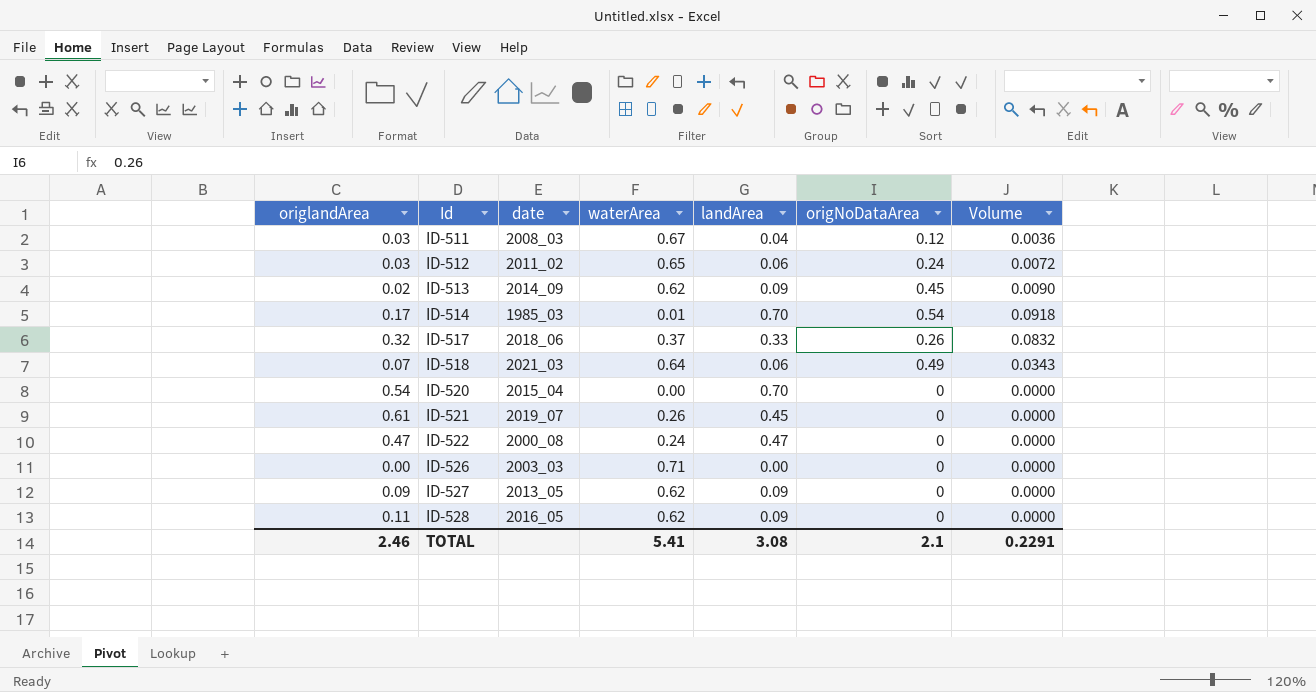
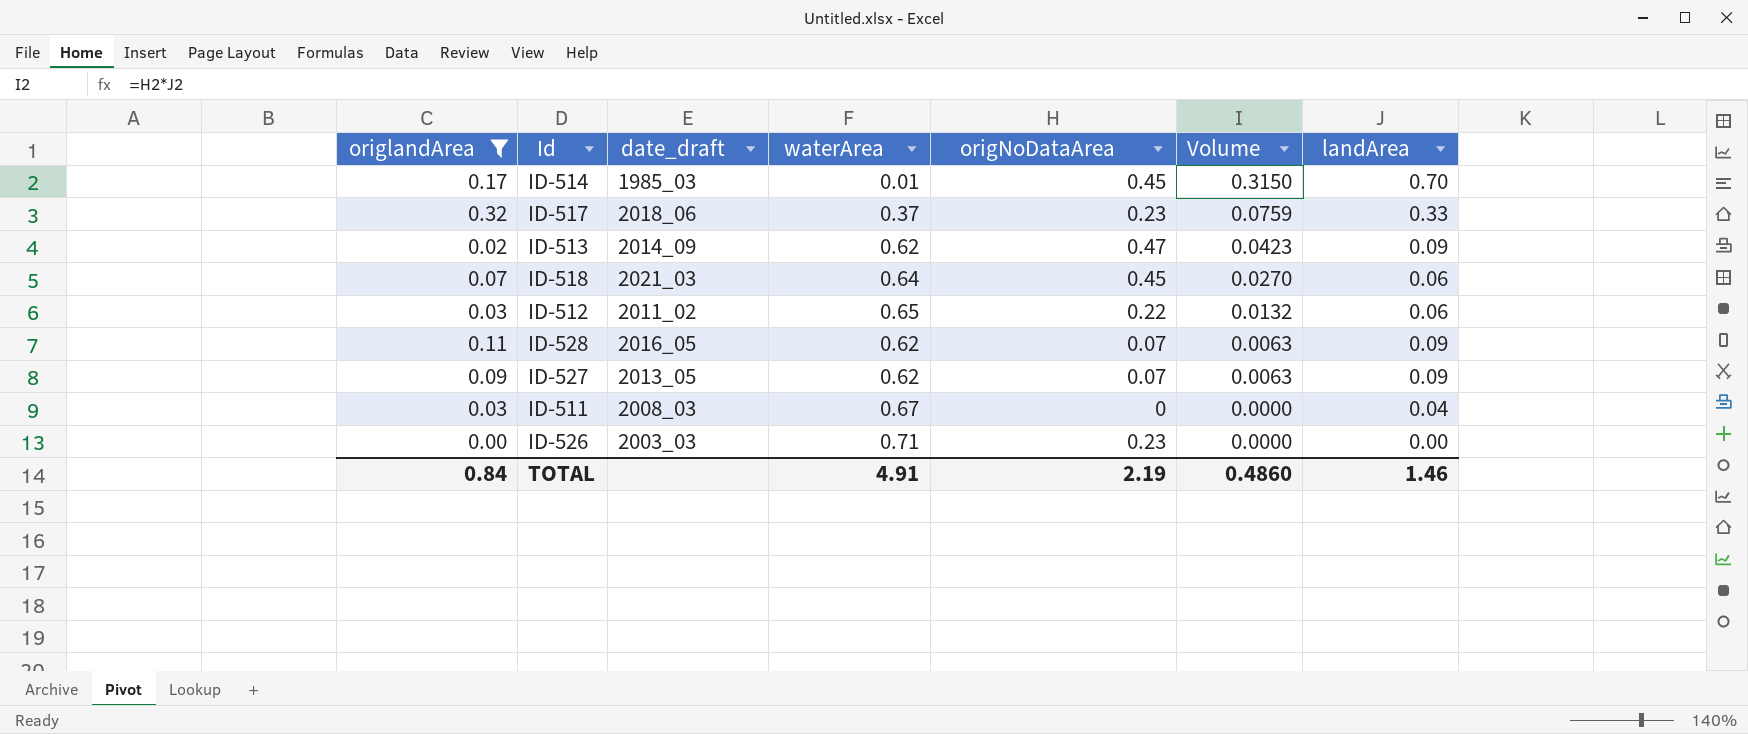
filter: none -> origlandArea <= 0.32
row order: Id ascending -> Volume descending
column name: date -> date_draft
column Volume | formula: [origlandArea] * [origNoDataArea] -> [origNoDataArea] * [landArea]
column landArea | position: 5 -> 7
ID-514 | origNoDataArea: 0.54 -> 0.45
ID-517 | origNoDataArea: 0.26 -> 0.23
ID-513 | origNoDataArea: 0.45 -> 0.47
ID-518 | origNoDataArea: 0.49 -> 0.45
ID-512 | origNoDataArea: 0.24 -> 0.22
ID-528 | origNoDataArea: 0 -> 0.07
ID-527 | origNoDataArea: 0 -> 0.07
ID-511 | origNoDataArea: 0.12 -> 0
ID-526 | origNoDataArea: 0 -> 0.23
TOTAL | origlandArea: 2.46 -> 0.84
TOTAL | waterArea: 5.41 -> 4.91
TOTAL | origNoDataArea: 2.1 -> 2.19
TOTAL | Volume: 0.2291 -> 0.4860
TOTAL | landArea: 3.08 -> 1.46

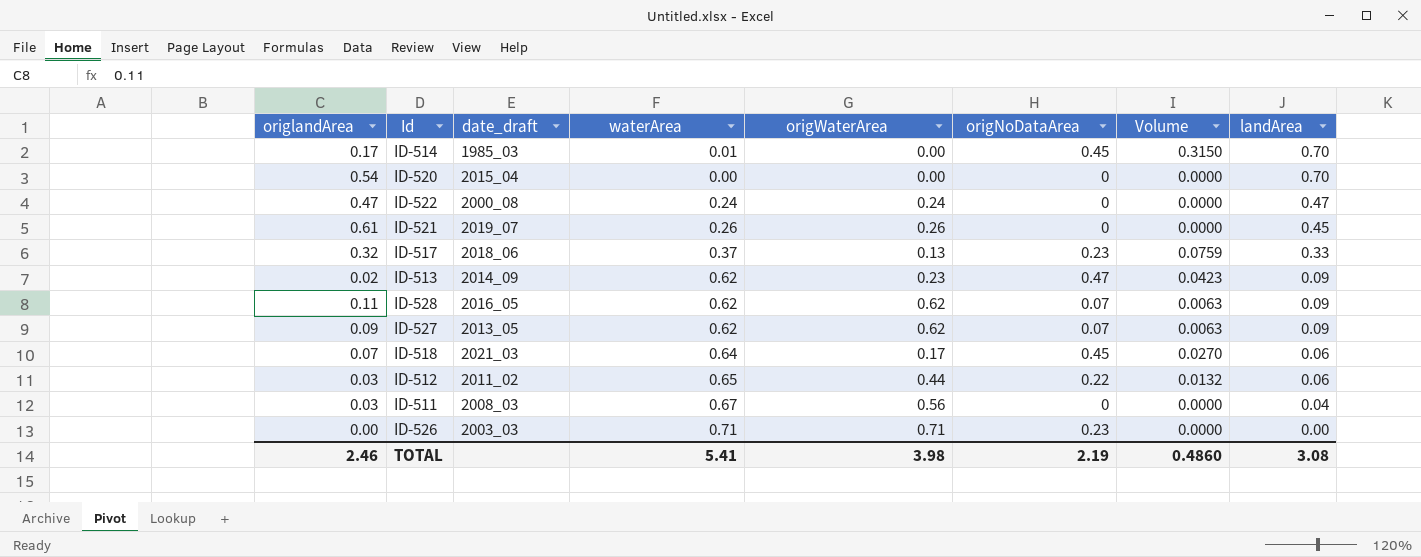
filter: origlandArea <= 0.32 -> none
row order: Volume descending -> landArea descending
column origWaterArea | position: none -> 5
TOTAL | origlandArea: 0.84 -> 2.46
TOTAL | waterArea: 4.91 -> 5.41
TOTAL | landArea: 1.46 -> 3.08

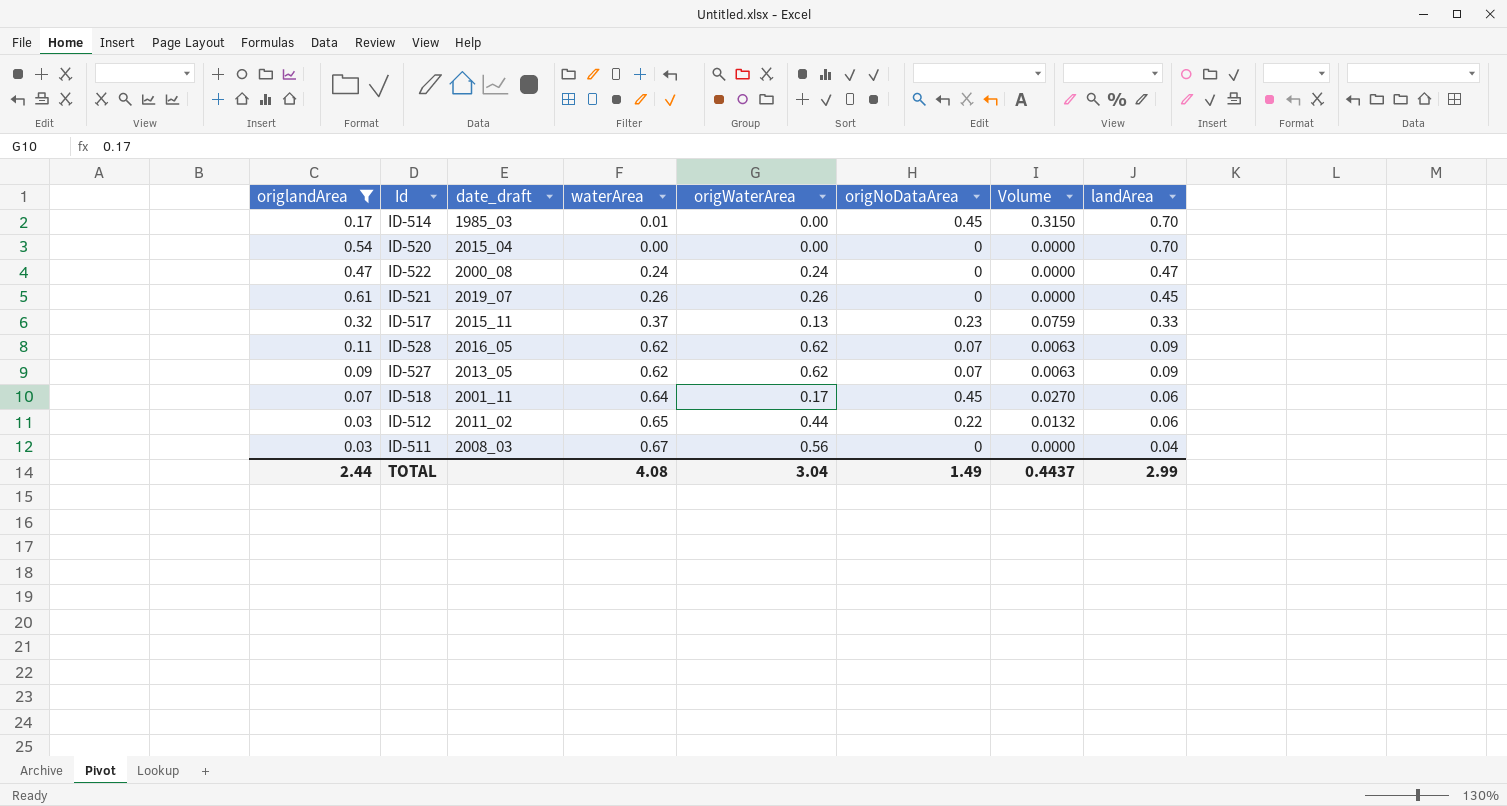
filter: none -> origlandArea >= 0.03
ID-517 | date_draft: 2018_06 -> 2015_11
ID-518 | date_draft: 2021_03 -> 2001_11
TOTAL | origlandArea: 2.46 -> 2.44
TOTAL | waterArea: 5.41 -> 4.08
TOTAL | origWaterArea: 3.98 -> 3.04
TOTAL | origNoDataArea: 2.19 -> 1.49
TOTAL | Volume: 0.4860 -> 0.4437
TOTAL | landArea: 3.08 -> 2.99

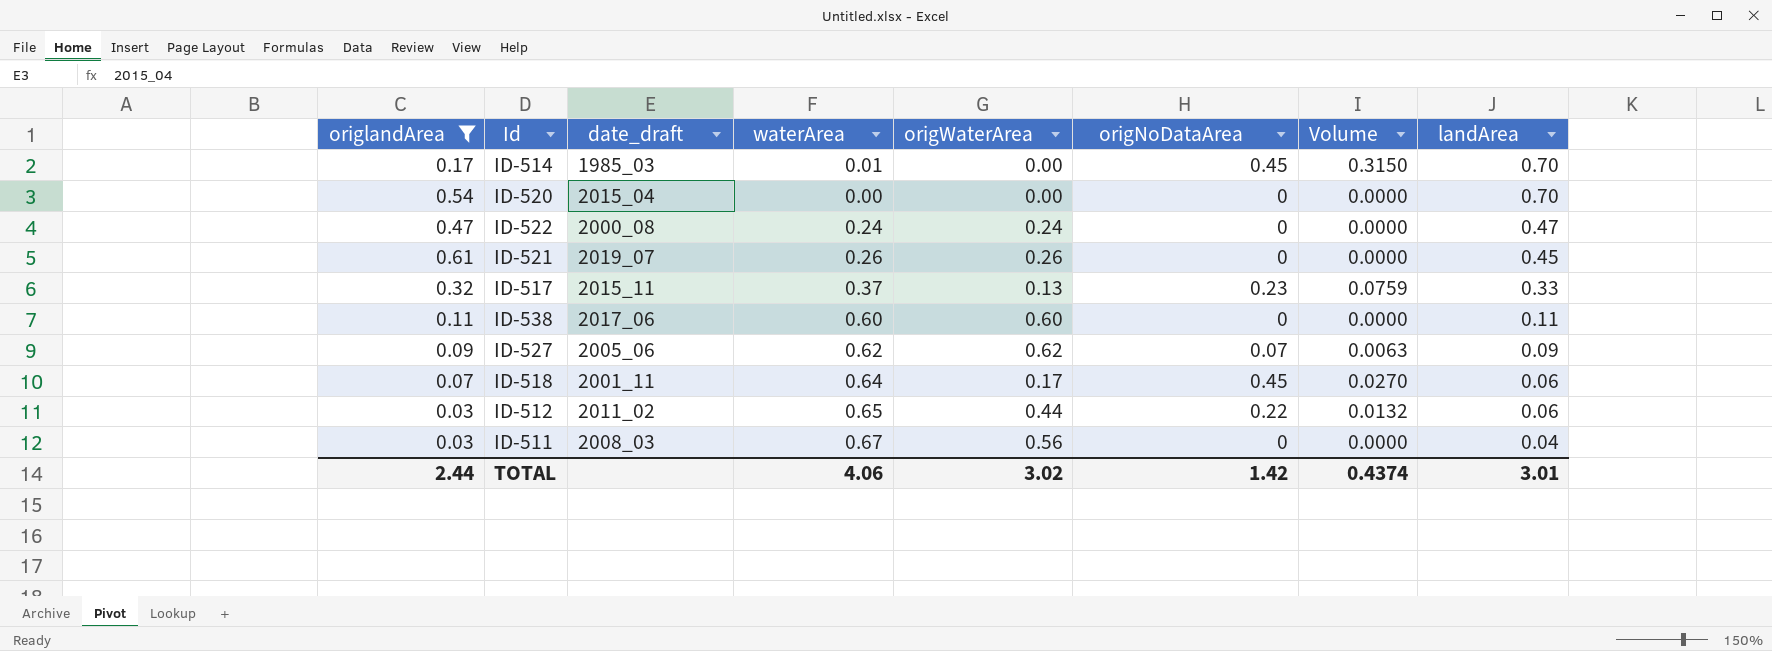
row ID-528: 0.11 | 2016_05 | 0.62 | 0.62 | 0.07 | 0.0063 | 0.09 -> none
row ID-538: none -> 0.11 | 2017_06 | 0.60 | 0.60 | 0 | 0.0000 | 0.11
ID-527 | date_draft: 2013_05 -> 2005_06
TOTAL | waterArea: 4.08 -> 4.06
TOTAL | origWaterArea: 3.04 -> 3.02
TOTAL | origNoDataArea: 1.49 -> 1.42
TOTAL | Volume: 0.4437 -> 0.4374
TOTAL | landArea: 2.99 -> 3.01

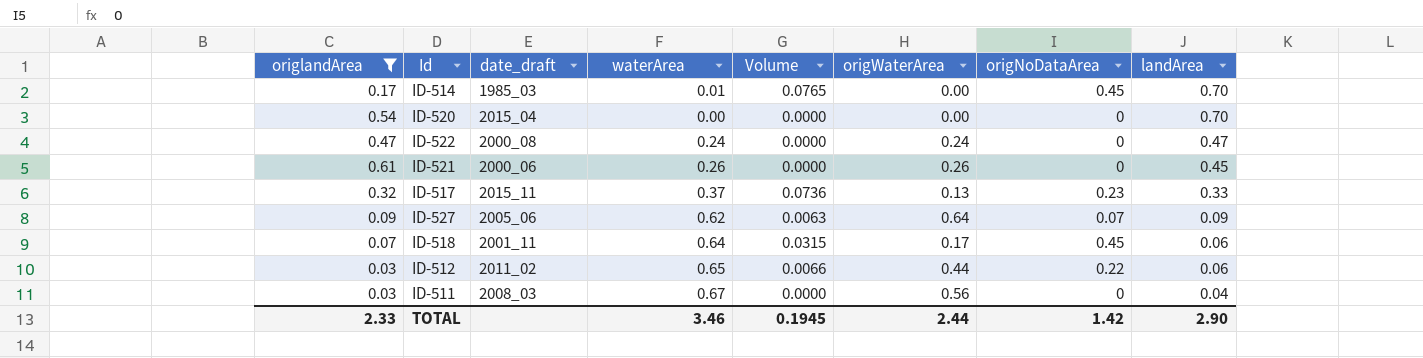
column Volume | formula: [origNoDataArea] * [landArea] -> [origlandArea] * [origNoDataArea]
column Volume | position: 7 -> 5
row ID-538: 0.11 | 2017_06 | 0.60 | 0.60 | 0 | 0.0000 | 0.11 -> none
ID-521 | date_draft: 2019_07 -> 2000_06
ID-527 | origWaterArea: 0.62 -> 0.64
TOTAL | origlandArea: 2.44 -> 2.33
TOTAL | waterArea: 4.06 -> 3.46
TOTAL | Volume: 0.4374 -> 0.1945
TOTAL | origWaterArea: 3.02 -> 2.44
TOTAL | landArea: 3.01 -> 2.90

